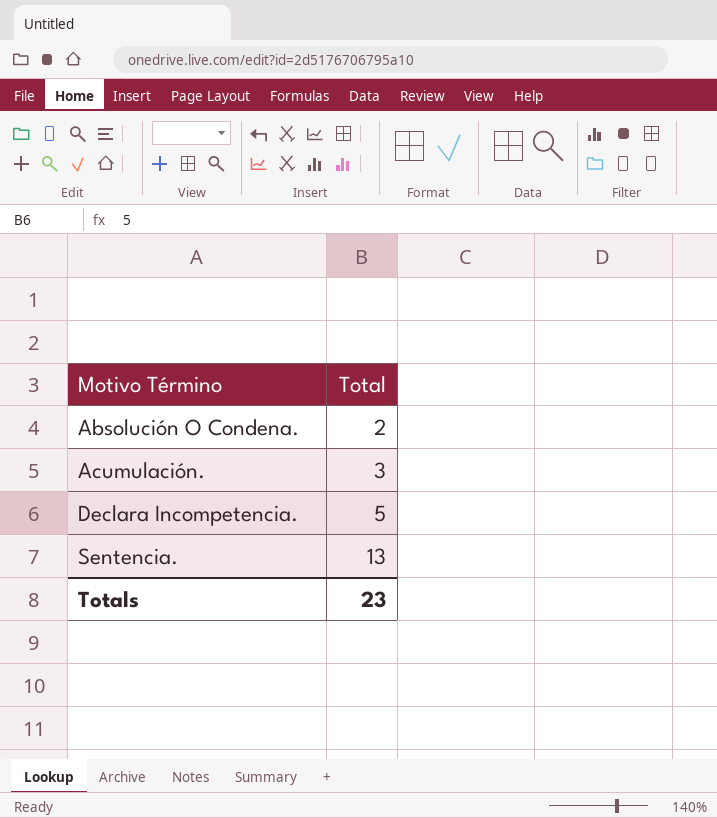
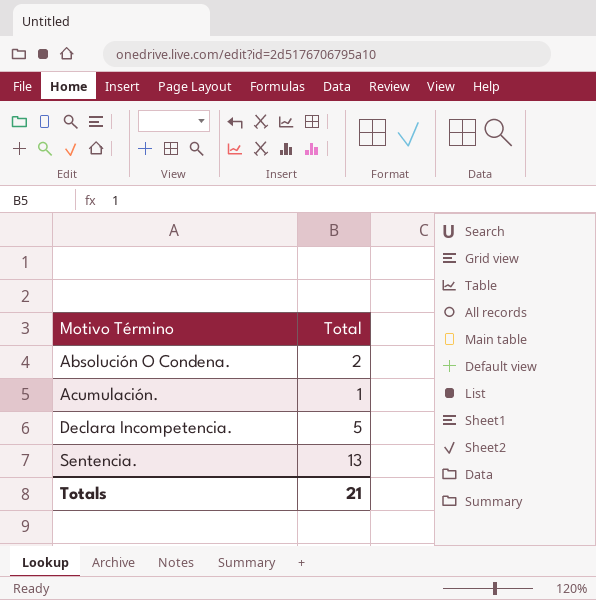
Acumulación. | Total: 3 -> 1
Totals | Total: 23 -> 21

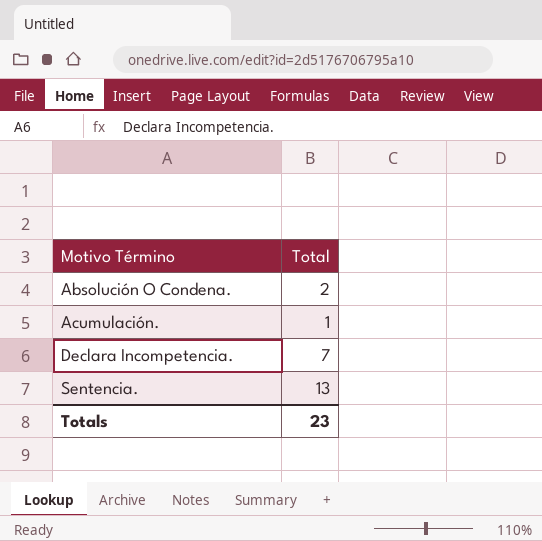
Declara Incompetencia. | Total: 5 -> 7
Totals | Total: 21 -> 23

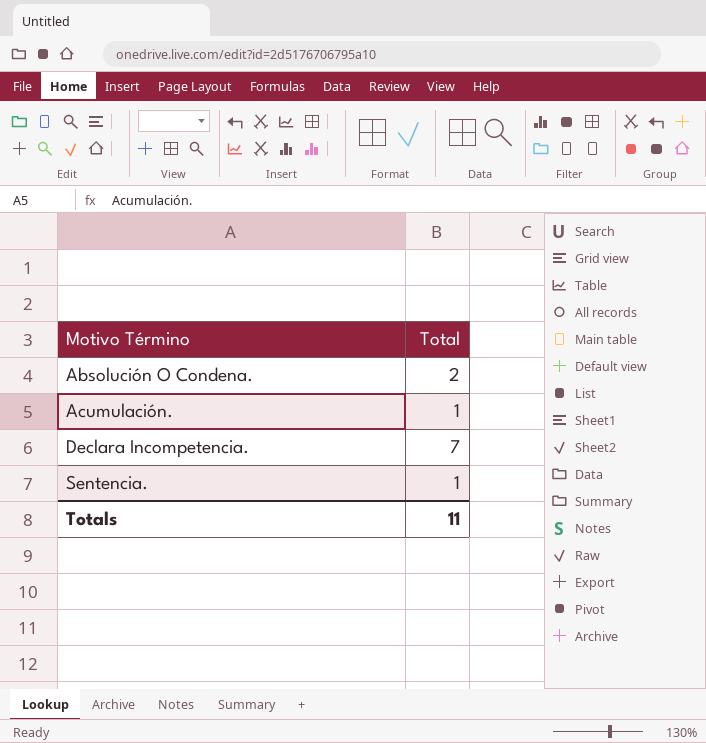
Sentencia. | Total: 13 -> 1
Totals | Total: 23 -> 11

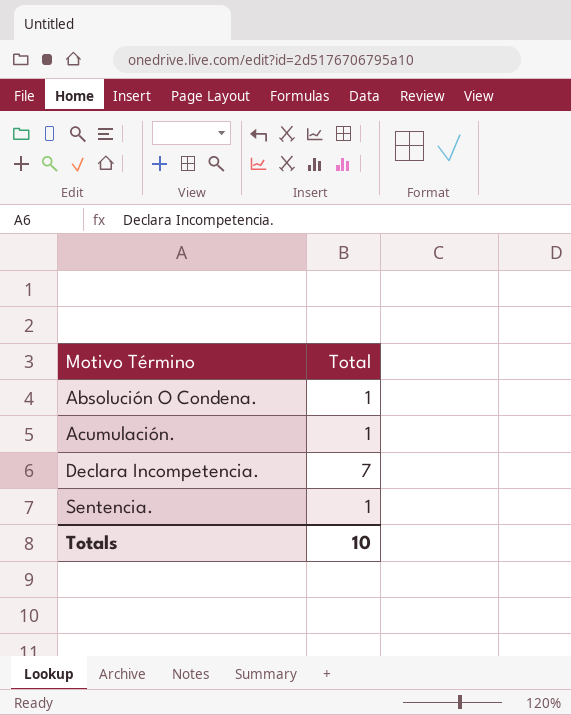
Absolución O Condena. | Total: 2 -> 1
Totals | Total: 11 -> 10

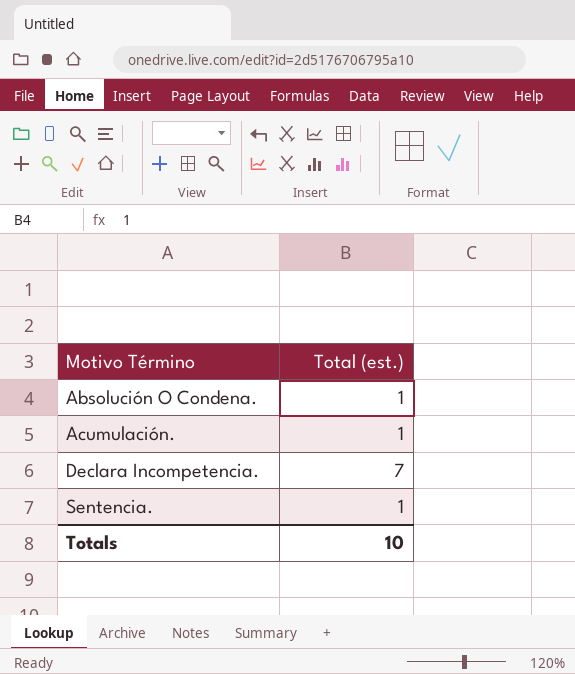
column name: Total -> Total (est.)

